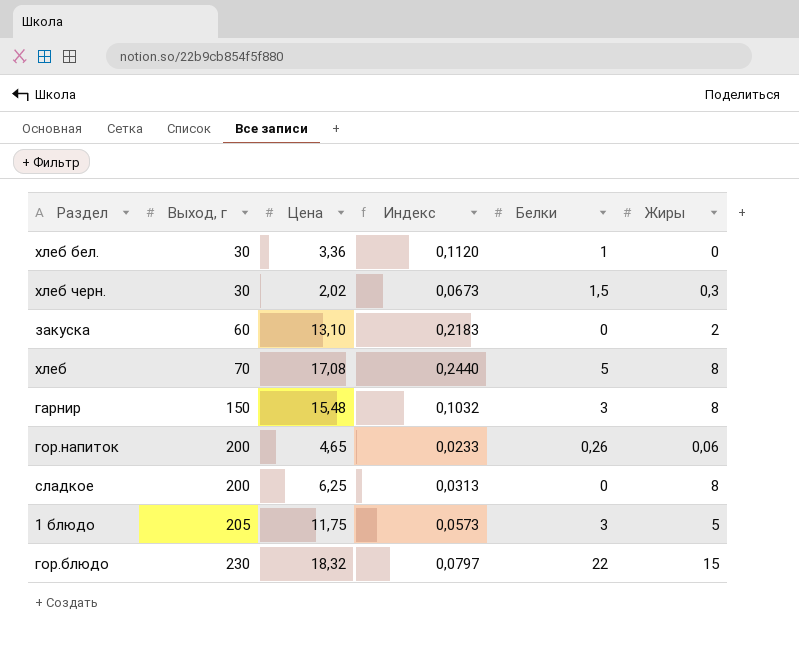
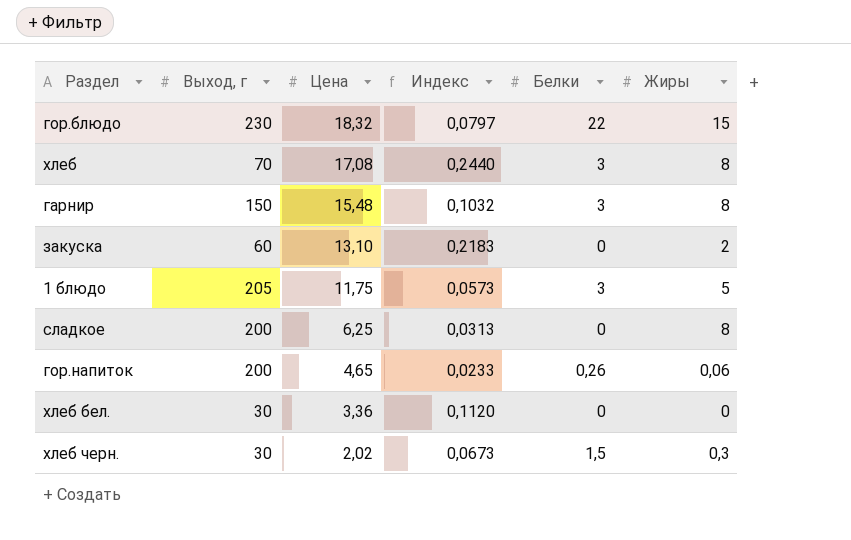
row order: Выход, г ascending -> Цена descending
хлеб | Белки: 5 -> 3
хлеб бел. | Белки: 1 -> 0

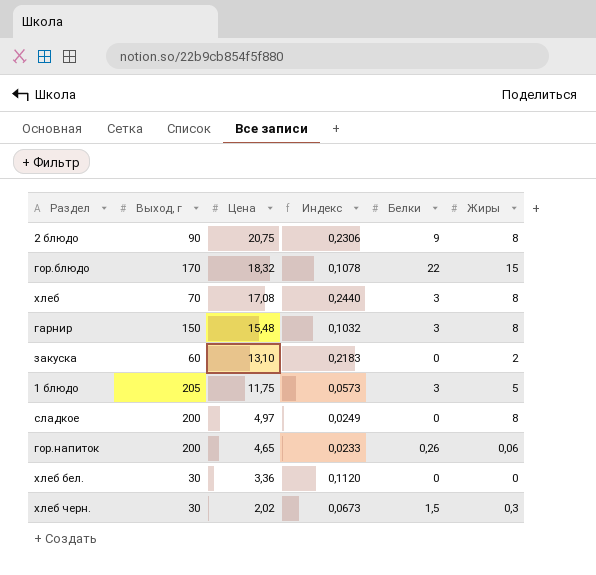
row 2 блюдо: none -> 90 | 20,75 | 0,2306 | 9 | 8
гор.блюдо | Выход, г: 230 -> 170
гор.блюдо | Индекс: 0,0797 -> 0,1078
сладкое | Цена: 6,25 -> 4,97
сладкое | Индекс: 0,0313 -> 0,0249

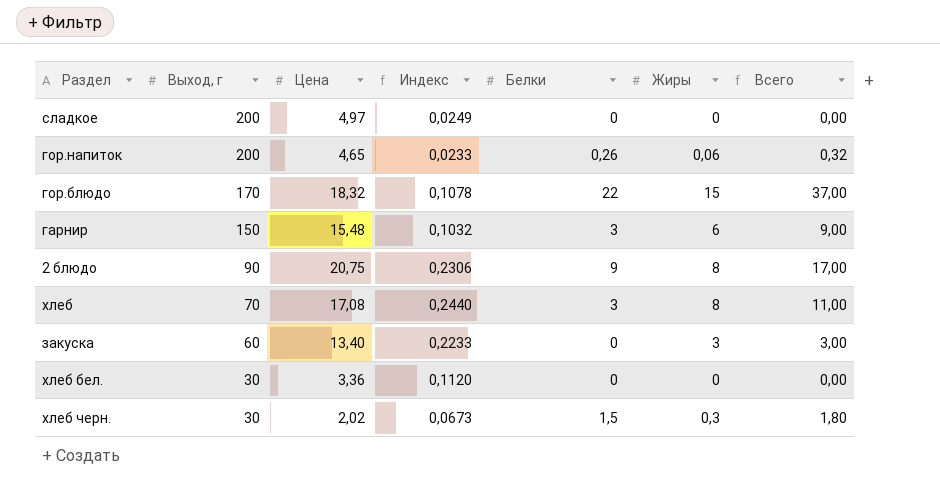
row order: Цена descending -> Выход, г descending
column Всего | formula: none -> [Белки] + [Жиры]
row 1 блюдо: 205 | 11,75 | 0,0573 | 3 | 5 -> none
сладкое | Жиры: 8 -> 0
гарнир | Жиры: 8 -> 6
закуска | Цена: 13,10 -> 13,40
закуска | Индекс: 0,2183 -> 0,2233
закуска | Жиры: 2 -> 3

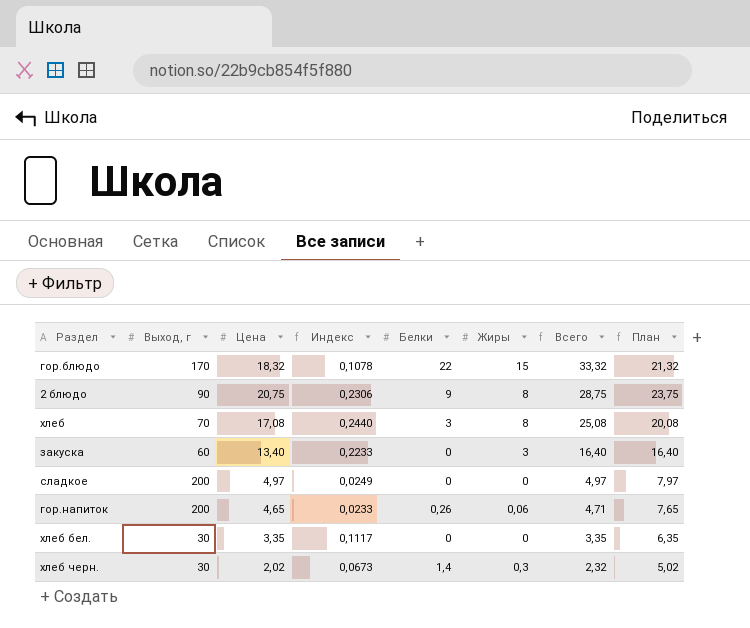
row order: Выход, г descending -> Всего descending
column Всего | formula: [Белки] + [Жиры] -> [Цена] + [Жиры]
column План | formula: none -> [Цена] + 3
row гарнир: 150 | 15,48 | 0,1032 | 3 | 6 | 9,00 -> none
хлеб бел. | Цена: 3,36 -> 3,35
хлеб бел. | Индекс: 0,1120 -> 0,1117
хлеб черн. | Белки: 1,5 -> 1,4

